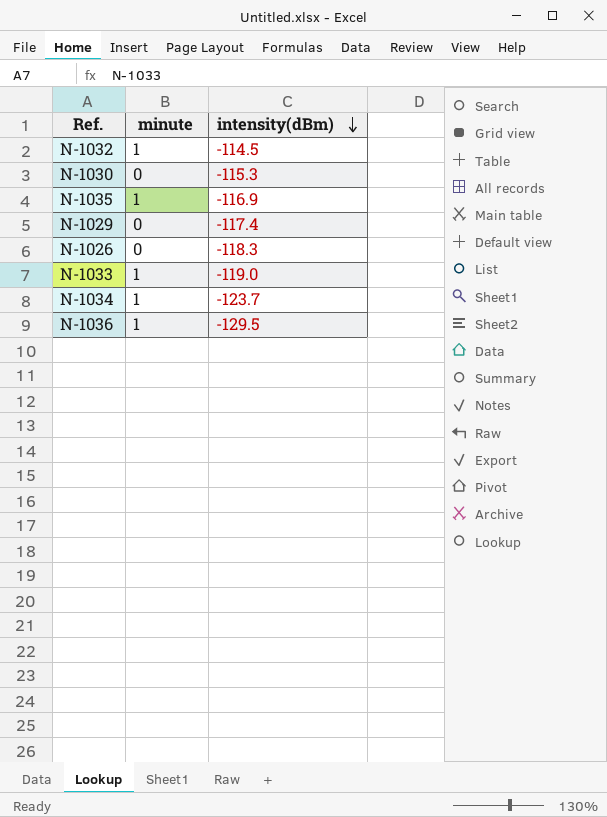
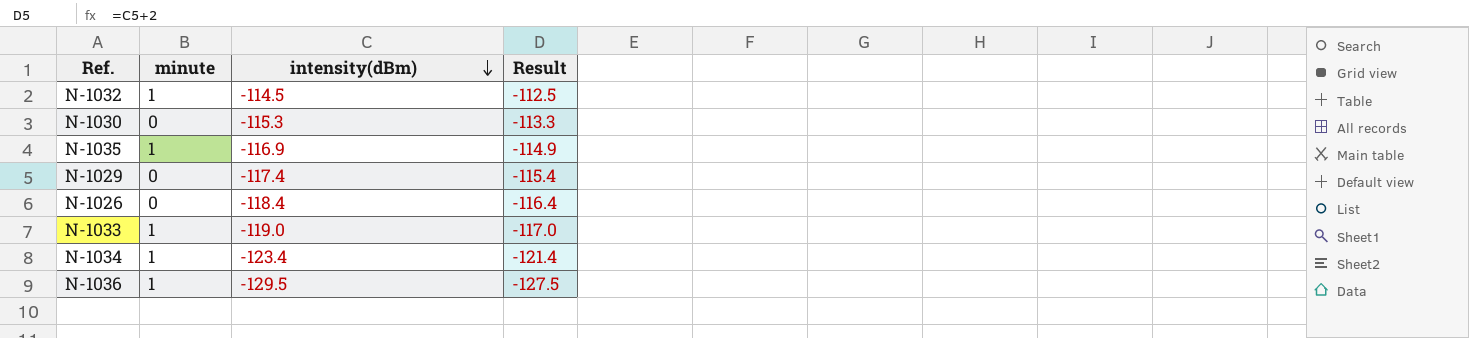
column Result | formula: none -> [intensity(dBm)] + 2
N-1026 | intensity(dBm): -118.3 -> -118.4
N-1034 | intensity(dBm): -123.7 -> -123.4

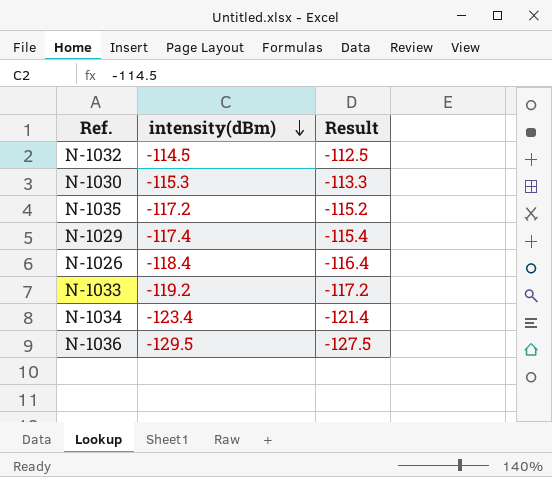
column minute | position: 2 -> none
N-1035 | intensity(dBm): -116.9 -> -117.2
N-1035 | Result: -114.9 -> -115.2
N-1033 | intensity(dBm): -119.0 -> -119.2
N-1033 | Result: -117.0 -> -117.2

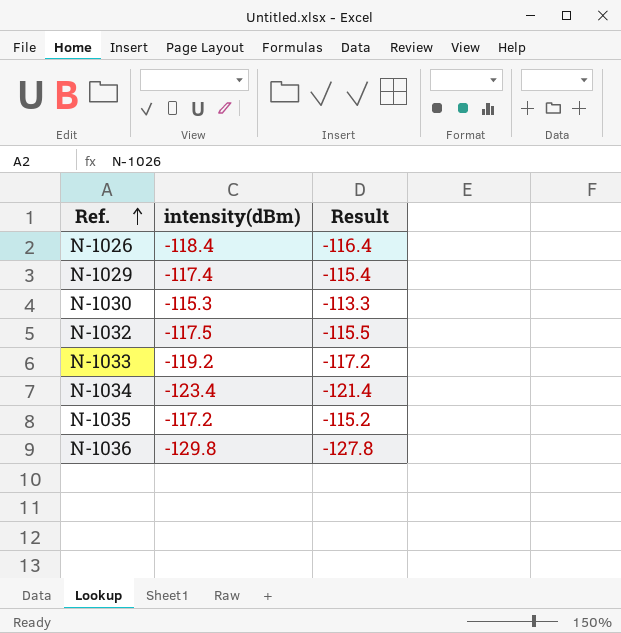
row order: intensity(dBm) descending -> Ref. ascending
N-1032 | intensity(dBm): -114.5 -> -117.5
N-1032 | Result: -112.5 -> -115.5
N-1036 | intensity(dBm): -129.5 -> -129.8
N-1036 | Result: -127.5 -> -127.8

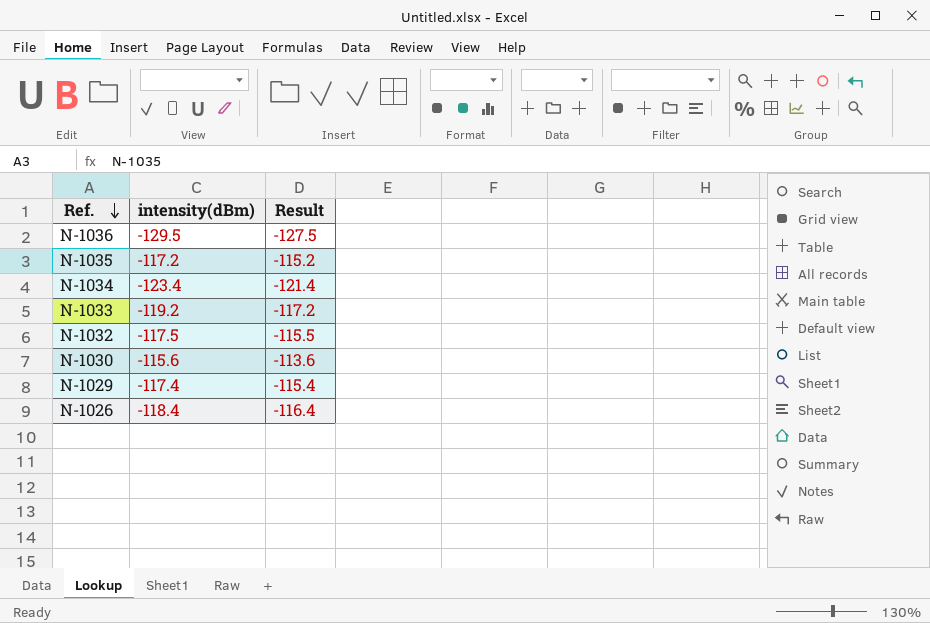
row order: Ref. ascending -> Ref. descending
N-1036 | intensity(dBm): -129.8 -> -129.5
N-1036 | Result: -127.8 -> -127.5
N-1030 | intensity(dBm): -115.3 -> -115.6
N-1030 | Result: -113.3 -> -113.6

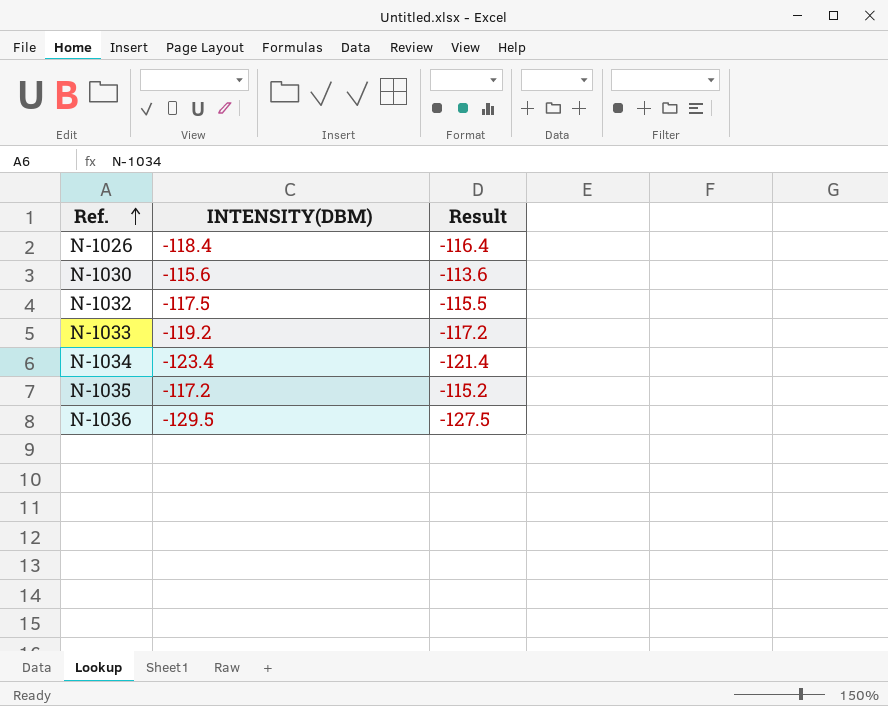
row order: Ref. descending -> Ref. ascending
column name: intensity(dBm) -> INTENSITY(DBM)
row N-1029: -117.4 | -115.4 -> none

